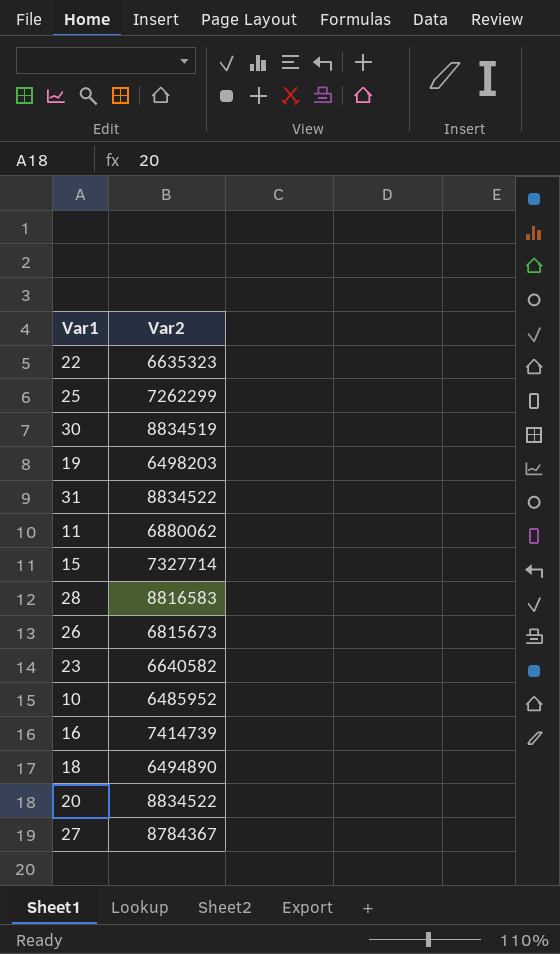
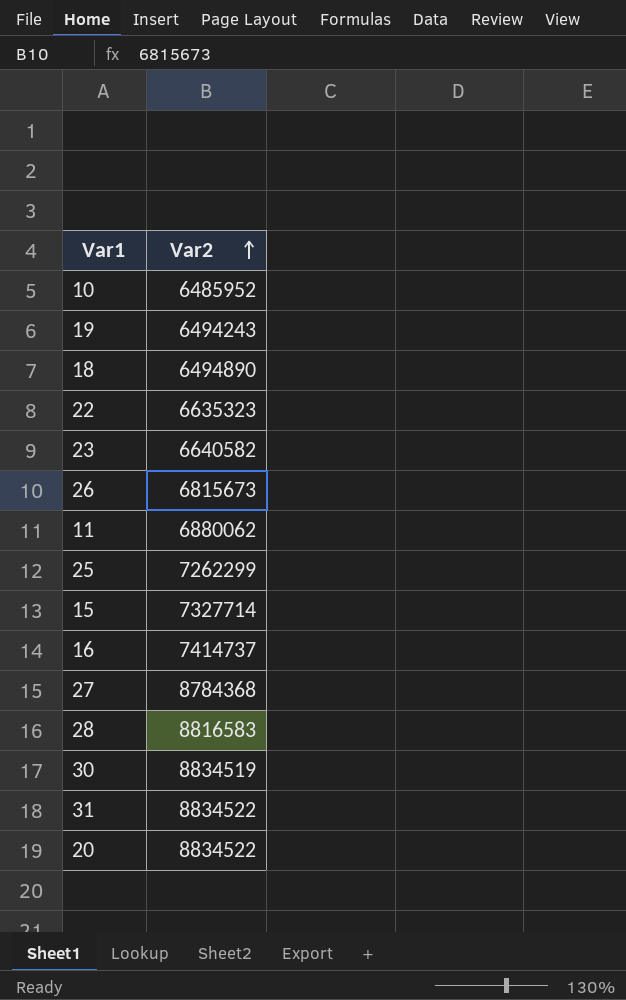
row order: none -> Var2 ascending
19 | Var2: 6498203 -> 6494243
16 | Var2: 7414739 -> 7414737
27 | Var2: 8784367 -> 8784368

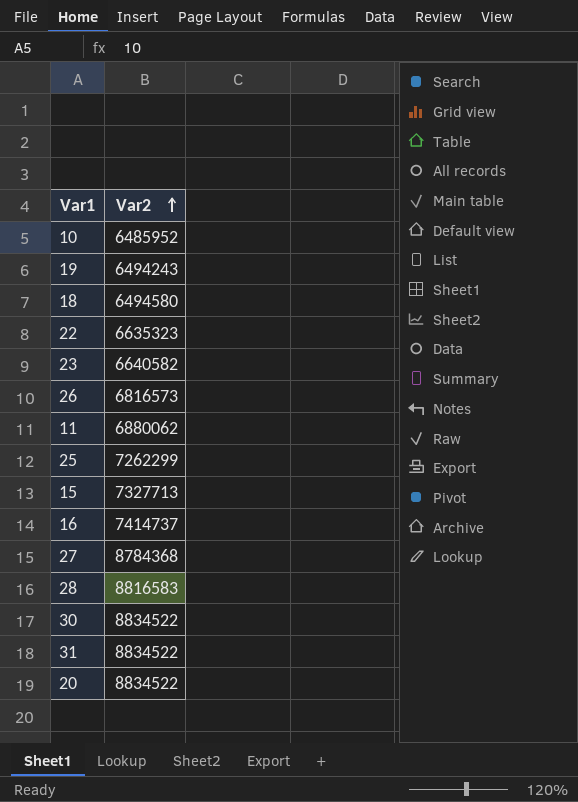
18 | Var2: 6494890 -> 6494580
26 | Var2: 6815673 -> 6816573
15 | Var2: 7327714 -> 7327713
30 | Var2: 8834519 -> 8834522

